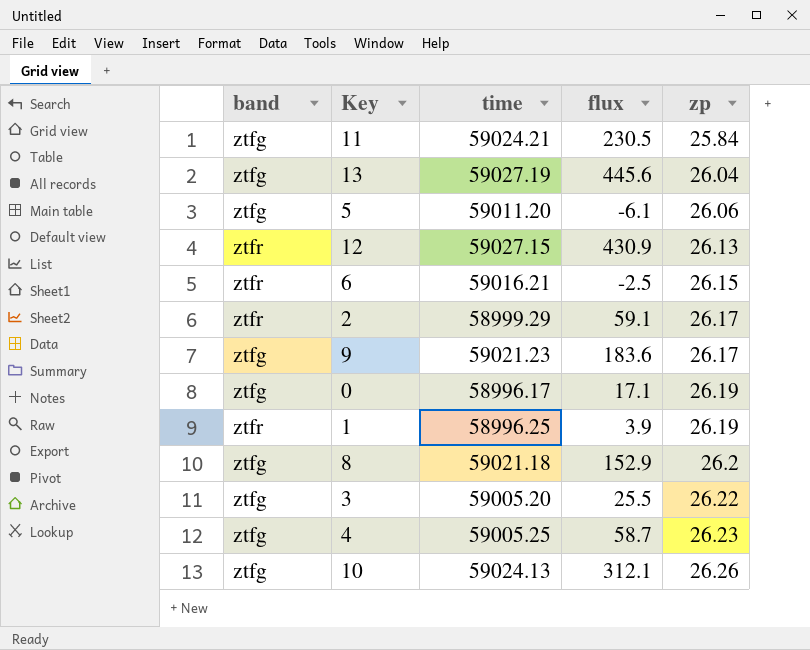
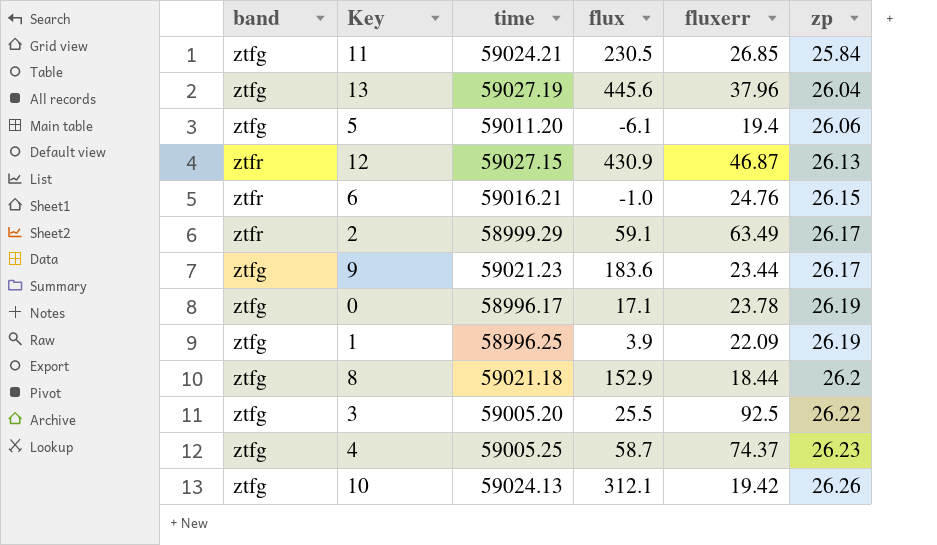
column fluxerr | position: none -> 5
6 | flux: -2.5 -> -1.0
1 | band: ztfr -> ztfg

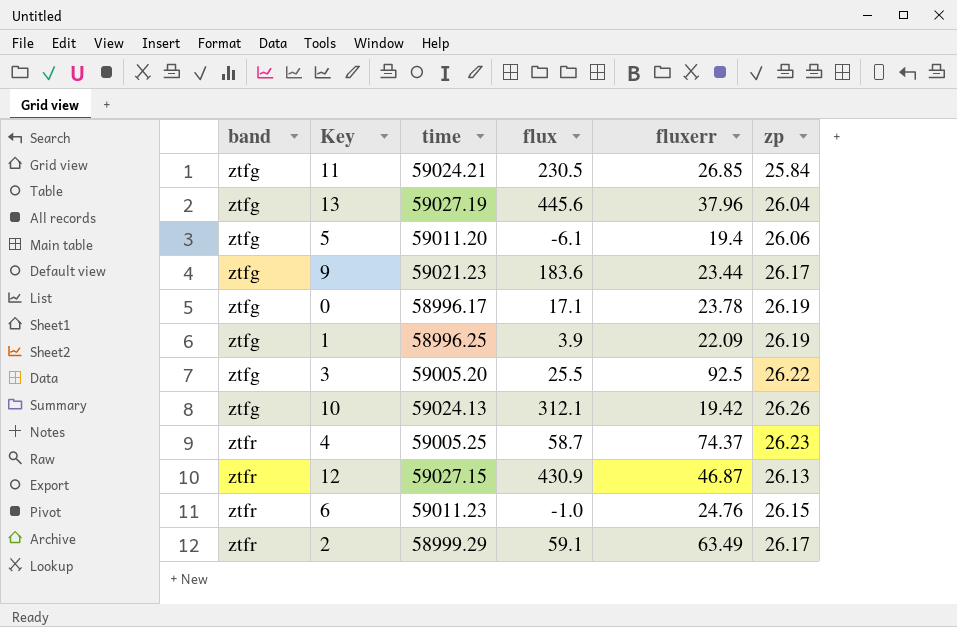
row order: zp ascending -> band ascending
row 8: ztfg | 59021.18 | 152.9 | 18.44 | 26.2 -> none
4 | band: ztfg -> ztfr
6 | time: 59016.21 -> 59011.23

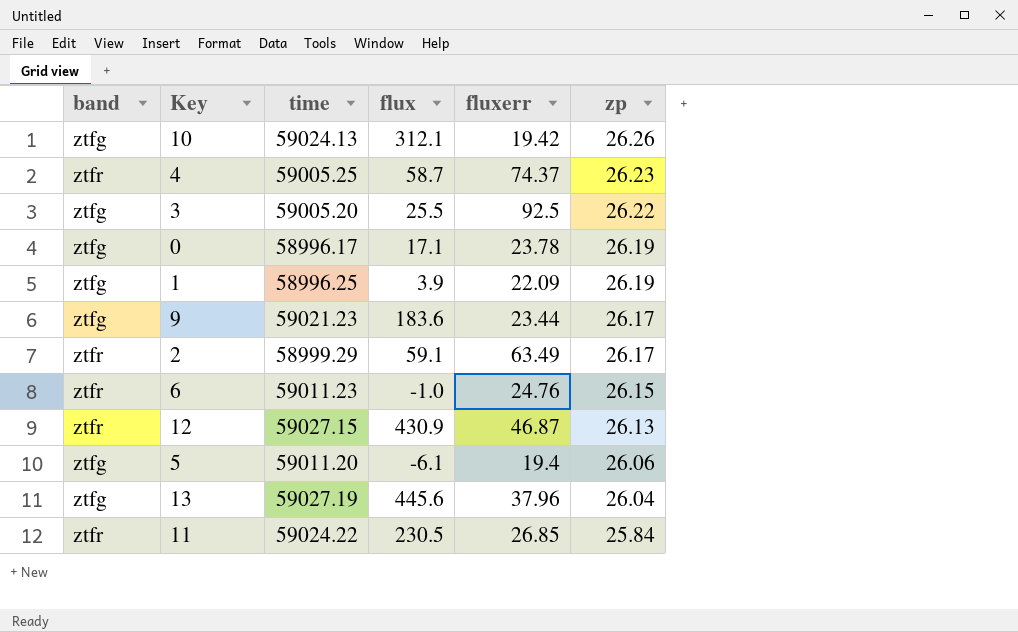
row order: band ascending -> zp descending
11 | band: ztfg -> ztfr
11 | time: 59024.21 -> 59024.22

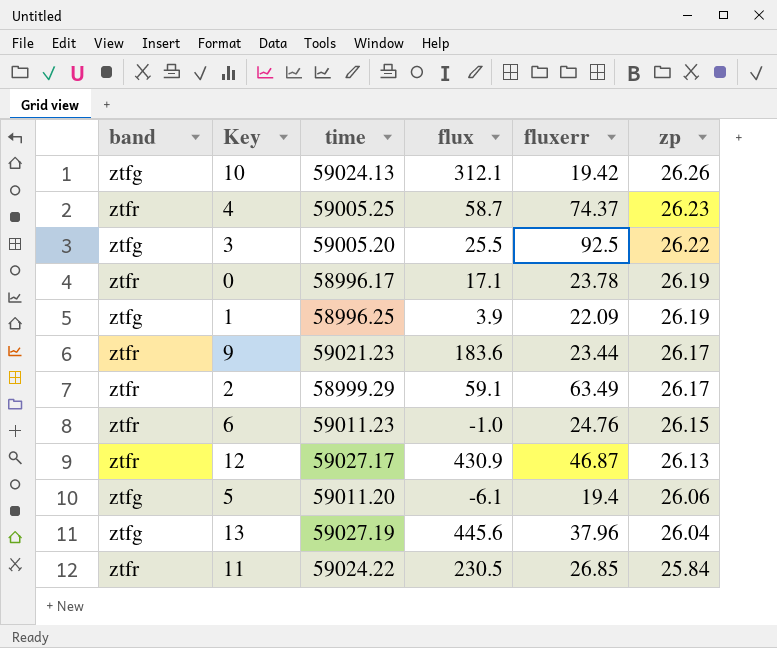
0 | band: ztfg -> ztfr
9 | band: ztfg -> ztfr
12 | time: 59027.15 -> 59027.17

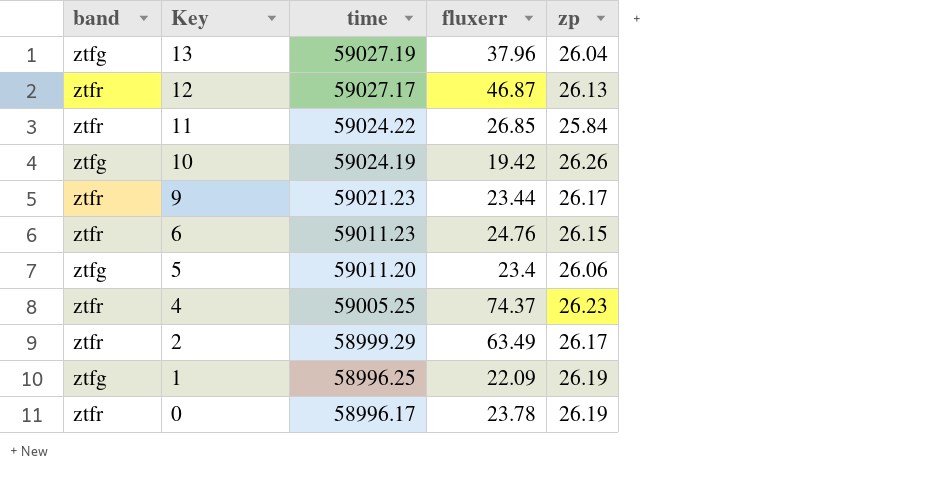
row order: zp descending -> Key descending
column flux | position: 4 -> none
row 3: ztfg | 59005.20 | 25.5 | 92.5 | 26.22 -> none
10 | time: 59024.13 -> 59024.19
5 | fluxerr: 19.4 -> 23.4

